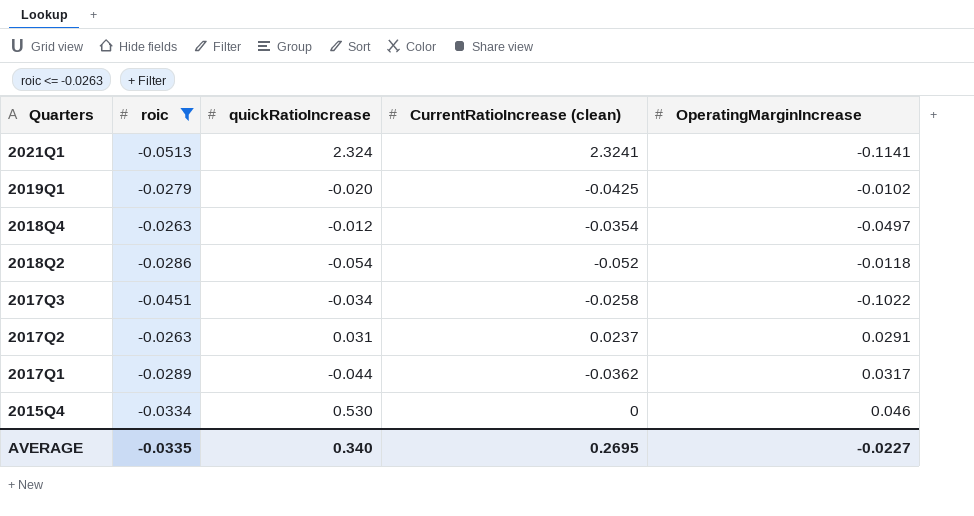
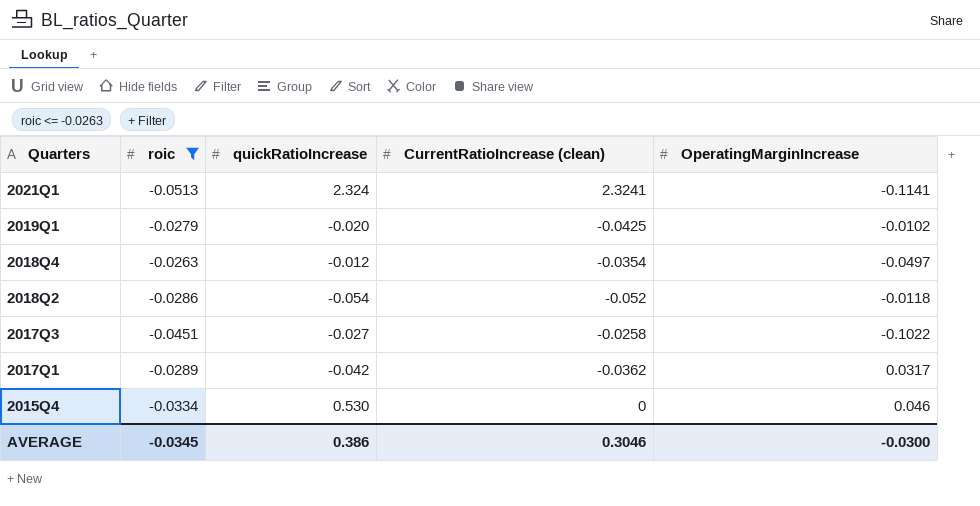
row 2017Q2: -0.0263 | 0.031 | 0.0237 | 0.0291 -> none
2017Q3 | quickRatioIncrease: -0.034 -> -0.027
2017Q1 | quickRatioIncrease: -0.044 -> -0.042
AVERAGE | roic: -0.0335 -> -0.0345
AVERAGE | quickRatioIncrease: 0.340 -> 0.386
AVERAGE | CurrentRatioIncrease (clean): 0.2695 -> 0.3046
AVERAGE | OperatingMarginIncrease: -0.0227 -> -0.0300

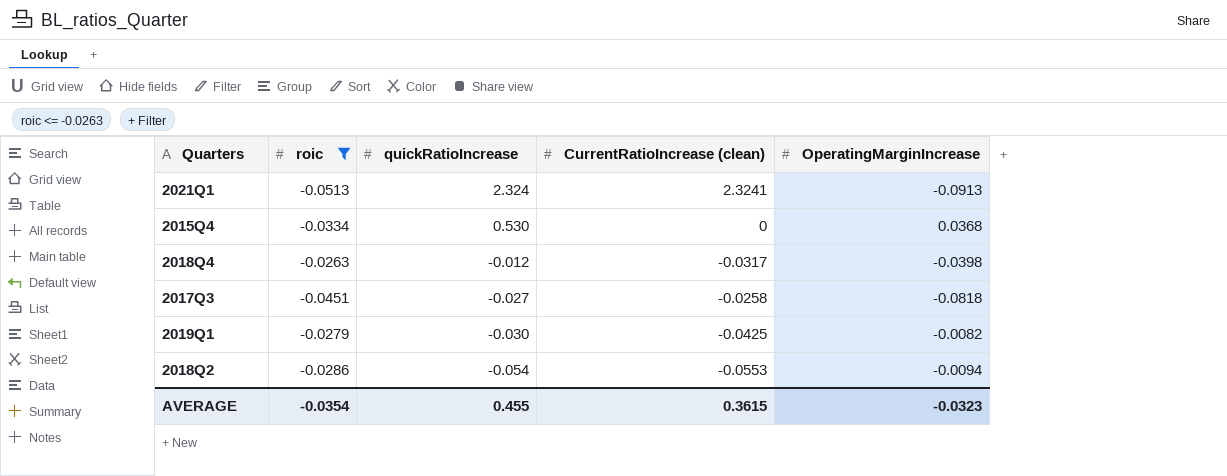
row order: Quarters descending -> quickRatioIncrease descending
row 2017Q1: -0.0289 | -0.042 | -0.0362 | 0.0317 -> none
2021Q1 | OperatingMarginIncrease: -0.1141 -> -0.0913
2015Q4 | OperatingMarginIncrease: 0.046 -> 0.0368
2018Q4 | CurrentRatioIncrease (clean): -0.0354 -> -0.0317
2018Q4 | OperatingMarginIncrease: -0.0497 -> -0.0398
2017Q3 | OperatingMarginIncrease: -0.1022 -> -0.0818
2019Q1 | quickRatioIncrease: -0.020 -> -0.030
2019Q1 | OperatingMarginIncrease: -0.0102 -> -0.0082
2018Q2 | CurrentRatioIncrease (clean): -0.052 -> -0.0553
2018Q2 | OperatingMarginIncrease: -0.0118 -> -0.0094
AVERAGE | roic: -0.0345 -> -0.0354
AVERAGE | quickRatioIncrease: 0.386 -> 0.455
AVERAGE | CurrentRatioIncrease (clean): 0.3046 -> 0.3615
AVERAGE | OperatingMarginIncrease: -0.0300 -> -0.0323

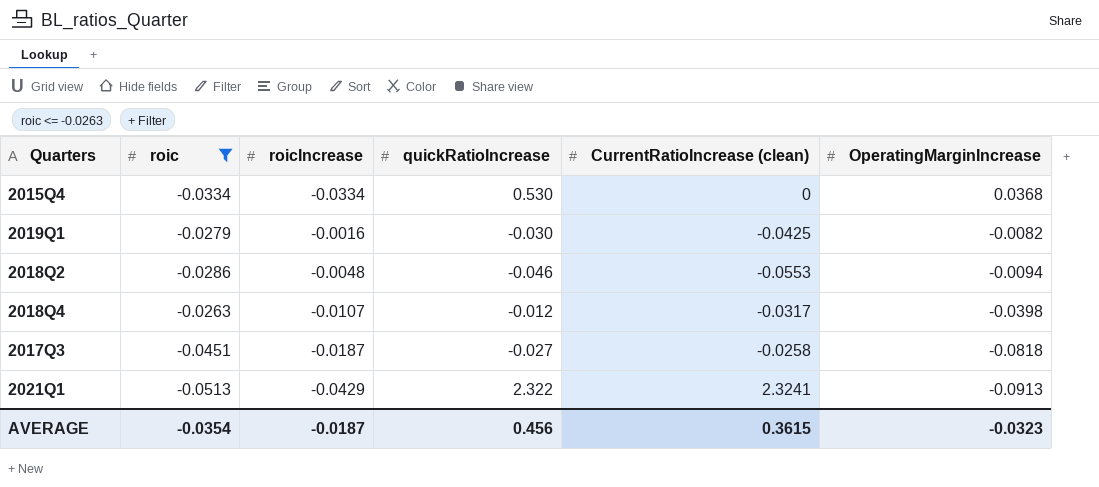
row order: quickRatioIncrease descending -> OperatingMarginIncrease descending
column roicIncrease | position: none -> 3
2018Q2 | quickRatioIncrease: -0.054 -> -0.046
2021Q1 | quickRatioIncrease: 2.324 -> 2.322
AVERAGE | quickRatioIncrease: 0.455 -> 0.456

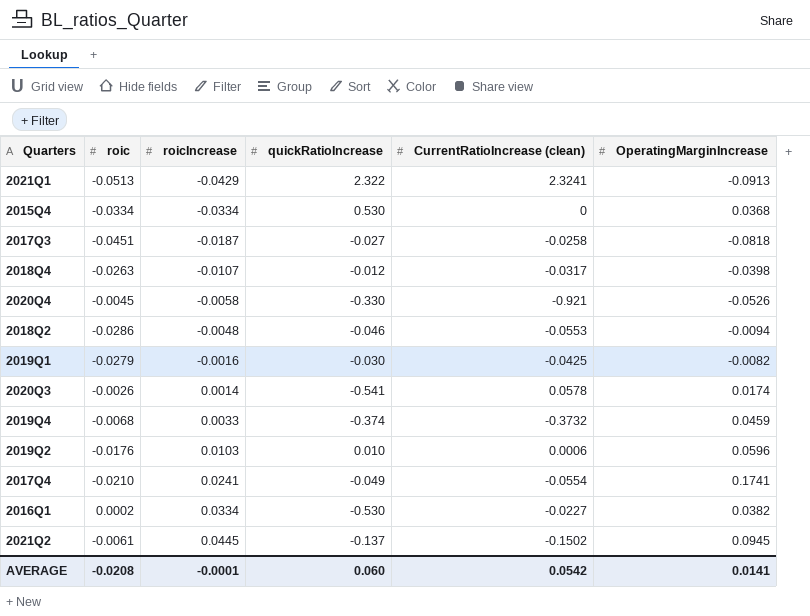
filter: roic <= -0.0263 -> none
row order: OperatingMarginIncrease descending -> roicIncrease ascending
AVERAGE | roic: -0.0354 -> -0.0208
AVERAGE | roicIncrease: -0.0187 -> -0.0001
AVERAGE | quickRatioIncrease: 0.456 -> 0.060
AVERAGE | CurrentRatioIncrease (clean): 0.3615 -> 0.0542
AVERAGE | OperatingMarginIncrease: -0.0323 -> 0.0141

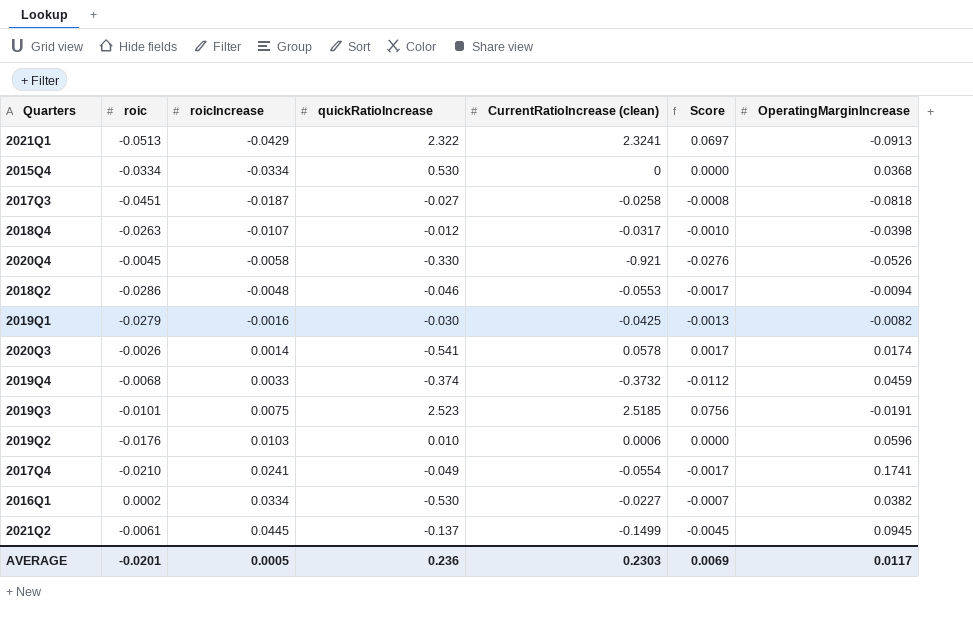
column Score | formula: none -> [CurrentRatioIncrease (clean)] * 0.03
row 2019Q3: none -> -0.0101 | 0.0075 | 2.523 | 2.5185 | 0.0756 | -0.0191
2021Q2 | CurrentRatioIncrease (clean): -0.1502 -> -0.1499
AVERAGE | roic: -0.0208 -> -0.0201
AVERAGE | roicIncrease: -0.0001 -> 0.0005
AVERAGE | quickRatioIncrease: 0.060 -> 0.236
AVERAGE | CurrentRatioIncrease (clean): 0.0542 -> 0.2303
AVERAGE | OperatingMarginIncrease: 0.0141 -> 0.0117

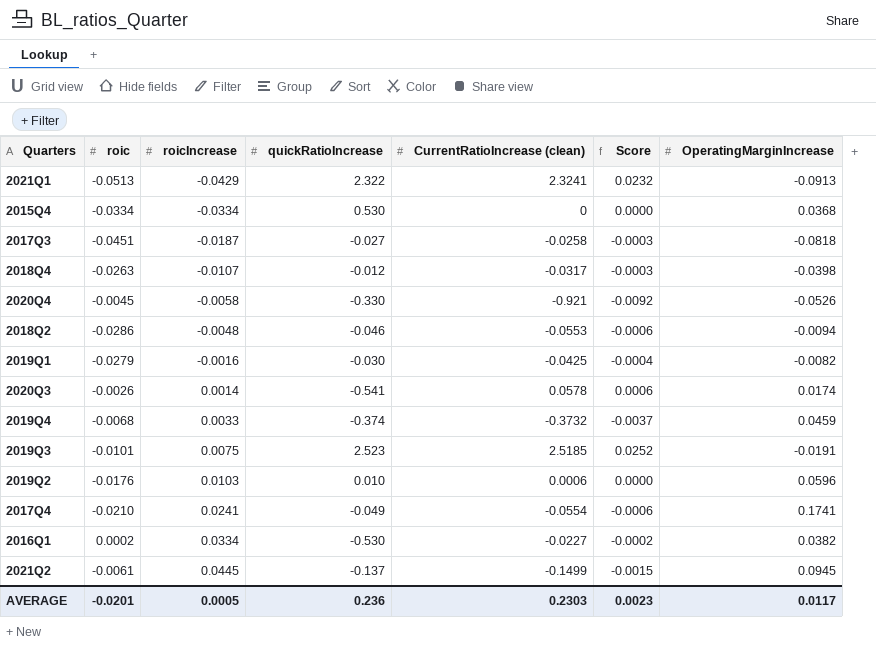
column Score | formula: [CurrentRatioIncrease (clean)] * 0.03 -> [CurrentRatioIncrease (clean)] * 0.01
AVERAGE | Score: 0.0069 -> 0.0023

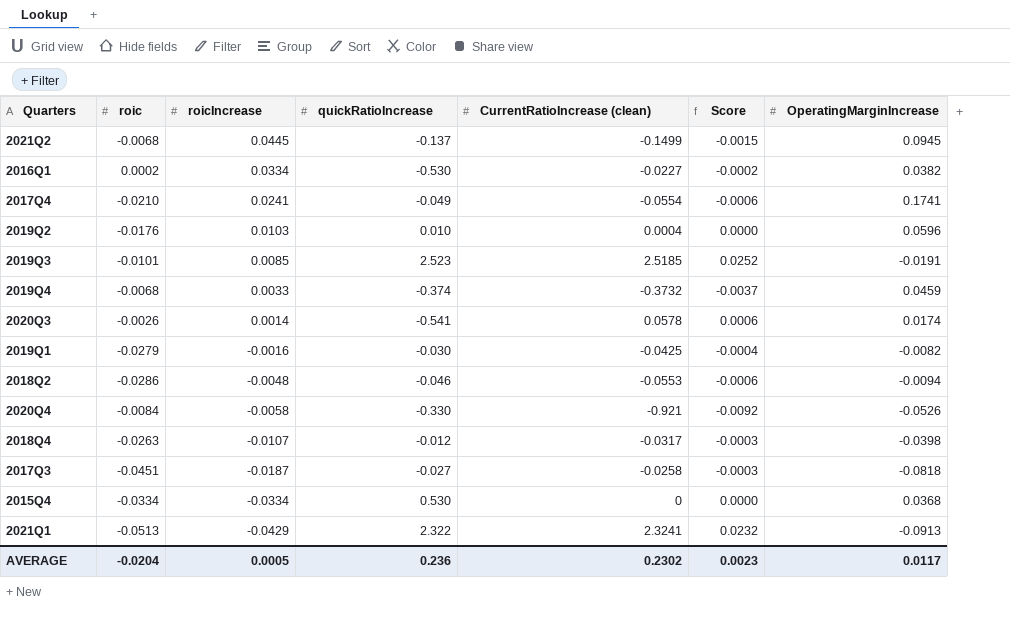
row order: roicIncrease ascending -> roicIncrease descending
2021Q2 | roic: -0.0061 -> -0.0068
2019Q2 | CurrentRatioIncrease (clean): 0.0006 -> 0.0004
2019Q3 | roicIncrease: 0.0075 -> 0.0085
2020Q4 | roic: -0.0045 -> -0.0084
AVERAGE | roic: -0.0201 -> -0.0204
AVERAGE | CurrentRatioIncrease (clean): 0.2303 -> 0.2302

